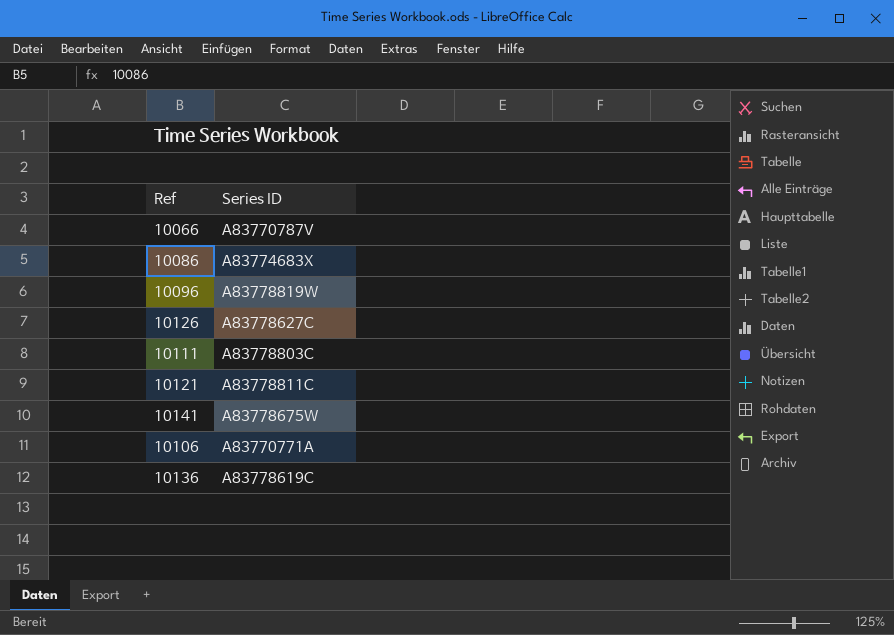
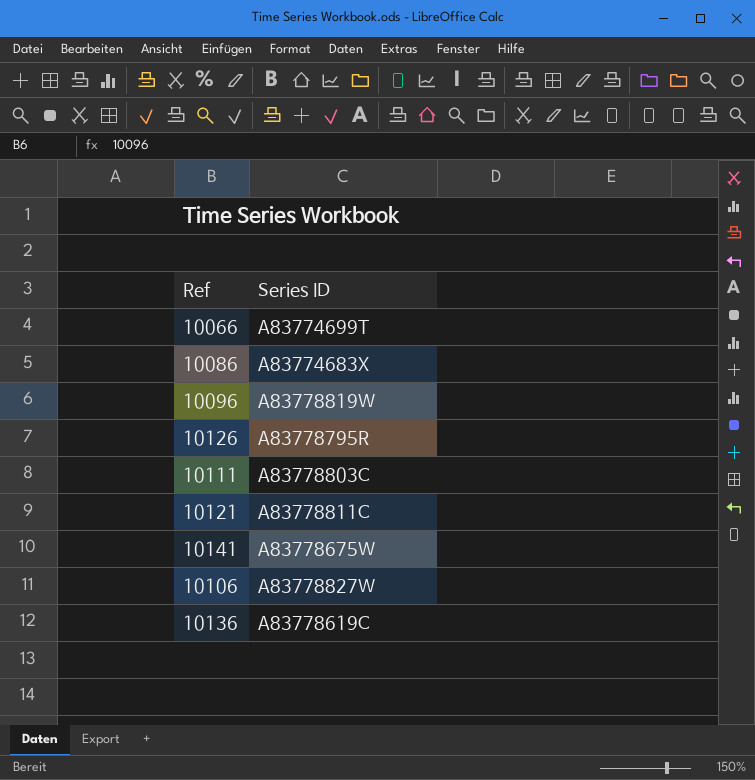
10066 | Series ID: A83770787V -> A83774699T
10126 | Series ID: A83778627C -> A83778795R
10106 | Series ID: A83770771A -> A83778827W

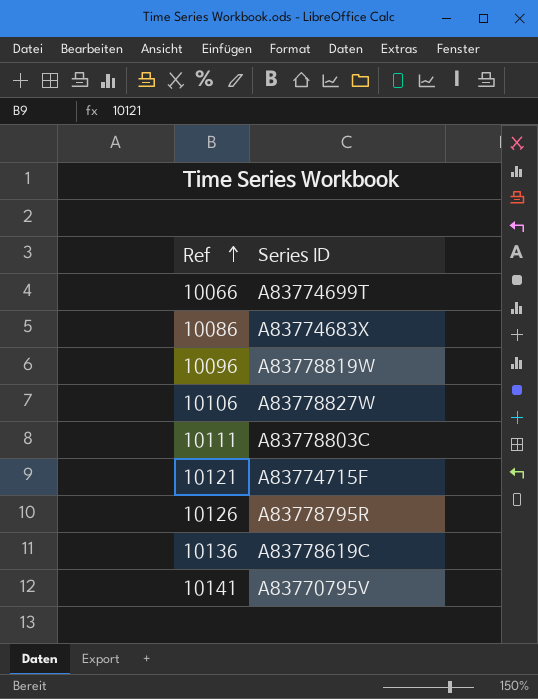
row order: none -> Ref ascending
10121 | Series ID: A83778811C -> A83774715F
10141 | Series ID: A83778675W -> A83770795V

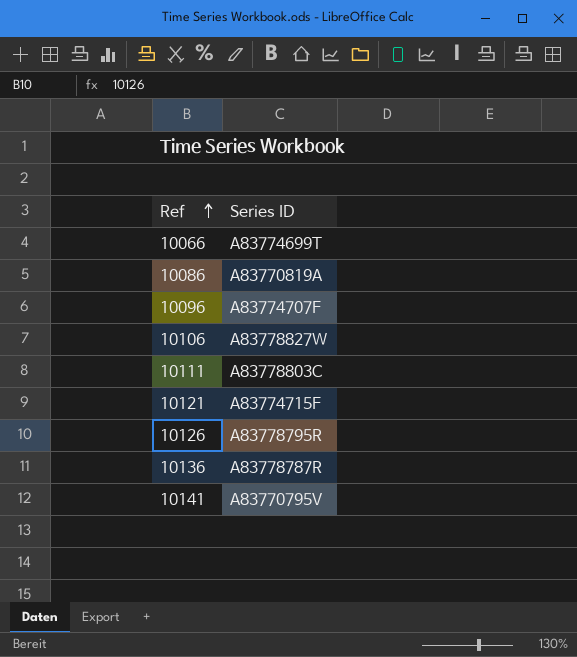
10086 | Series ID: A83774683X -> A83770819A
10096 | Series ID: A83778819W -> A83774707F
10136 | Series ID: A83778619C -> A83778787R

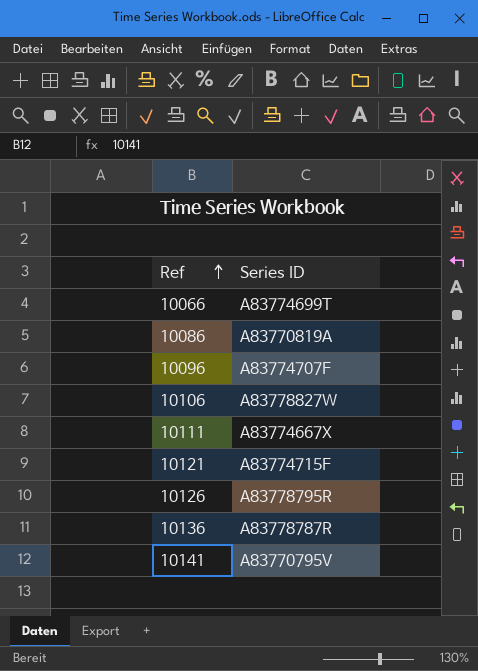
10111 | Series ID: A83778803C -> A83774667X

